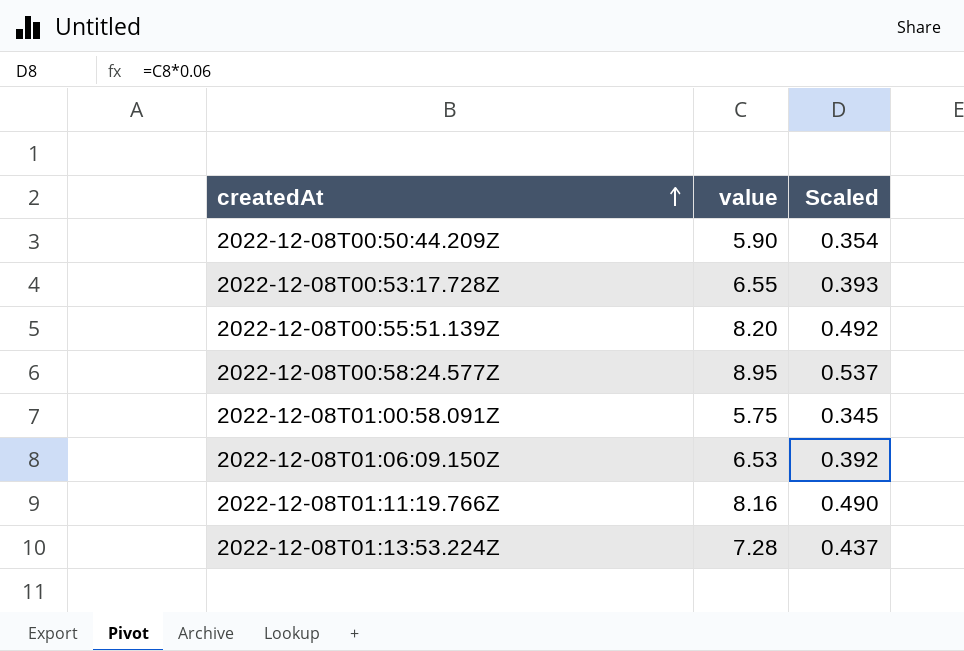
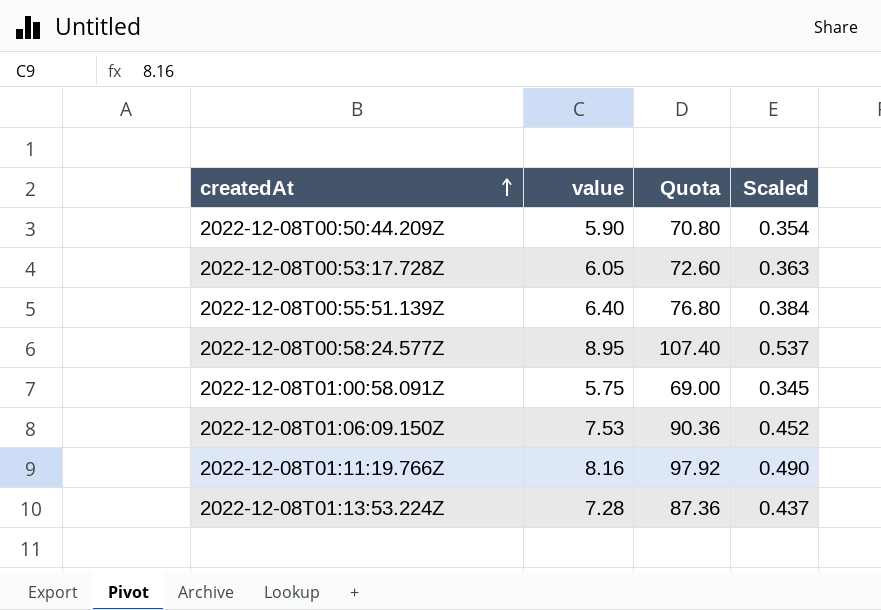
column Quota | formula: none -> [value] * 12
2022-12-08T00:53:17.728Z | value: 6.55 -> 6.05
2022-12-08T00:53:17.728Z | Scaled: 0.393 -> 0.363
2022-12-08T00:55:51.139Z | value: 8.20 -> 6.40
2022-12-08T00:55:51.139Z | Scaled: 0.492 -> 0.384
2022-12-08T01:06:09.150Z | value: 6.53 -> 7.53
2022-12-08T01:06:09.150Z | Scaled: 0.392 -> 0.452

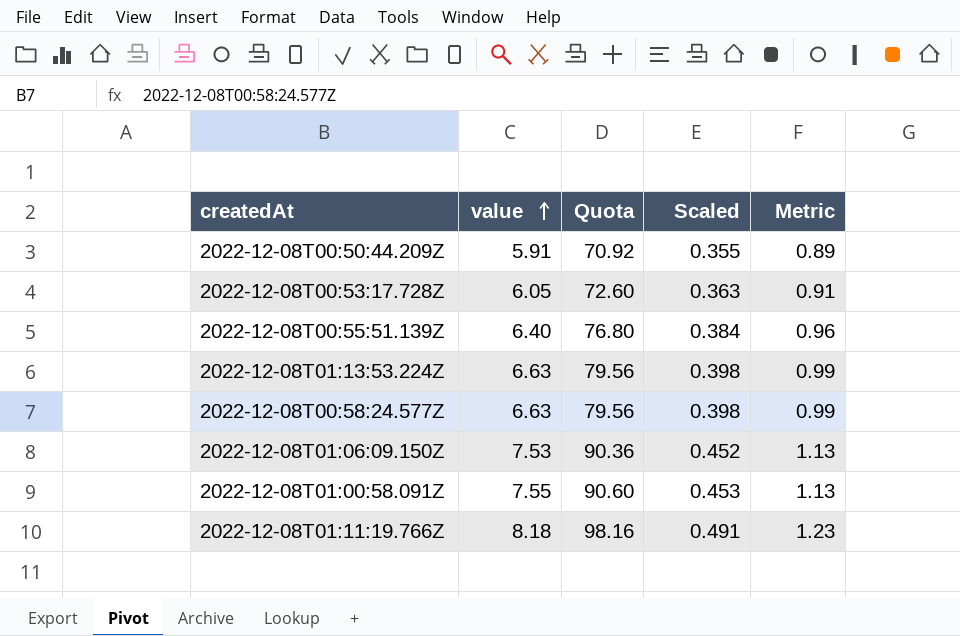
row order: createdAt ascending -> value ascending
column Metric | formula: none -> [value] * 0.15
2022-12-08T00:50:44.209Z | value: 5.90 -> 5.91
2022-12-08T00:50:44.209Z | Quota: 70.80 -> 70.92
2022-12-08T00:50:44.209Z | Scaled: 0.354 -> 0.355
2022-12-08T01:13:53.224Z | value: 7.28 -> 6.63
2022-12-08T01:13:53.224Z | Quota: 87.36 -> 79.56
2022-12-08T01:13:53.224Z | Scaled: 0.437 -> 0.398
2022-12-08T00:58:24.577Z | value: 8.95 -> 6.63
2022-12-08T00:58:24.577Z | Quota: 107.40 -> 79.56
2022-12-08T00:58:24.577Z | Scaled: 0.537 -> 0.398
2022-12-08T01:00:58.091Z | value: 5.75 -> 7.55
2022-12-08T01:00:58.091Z | Quota: 69.00 -> 90.60
2022-12-08T01:00:58.091Z | Scaled: 0.345 -> 0.453
2022-12-08T01:11:19.766Z | value: 8.16 -> 8.18
2022-12-08T01:11:19.766Z | Quota: 97.92 -> 98.16
2022-12-08T01:11:19.766Z | Scaled: 0.490 -> 0.491

